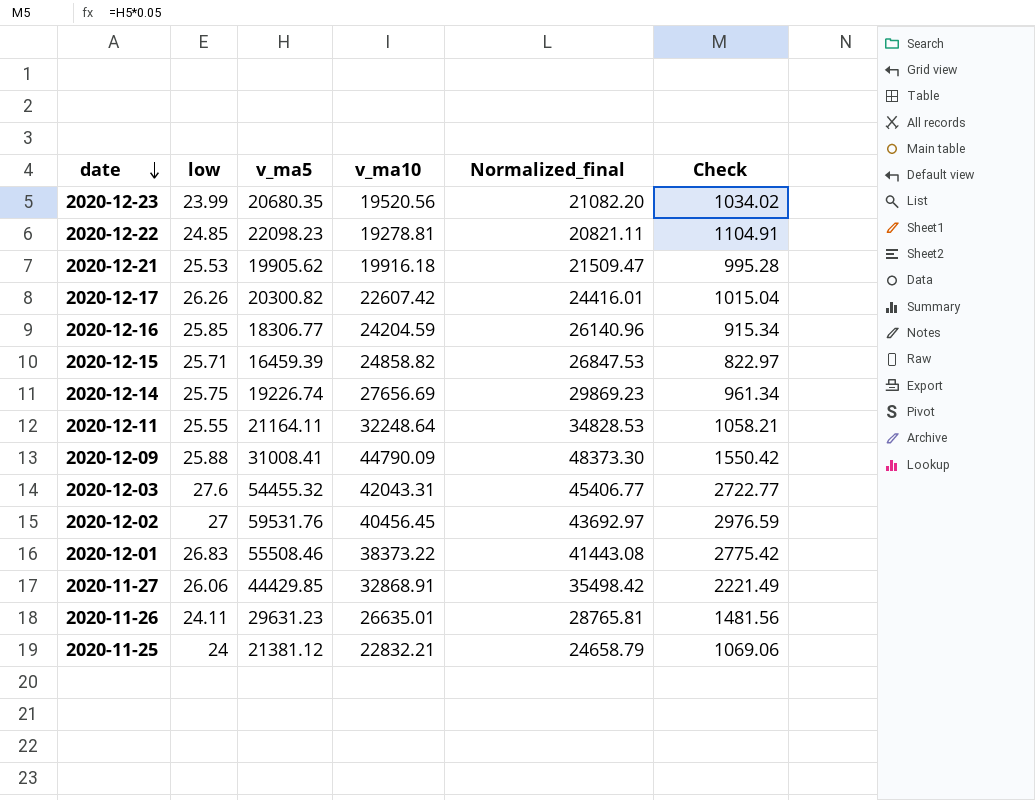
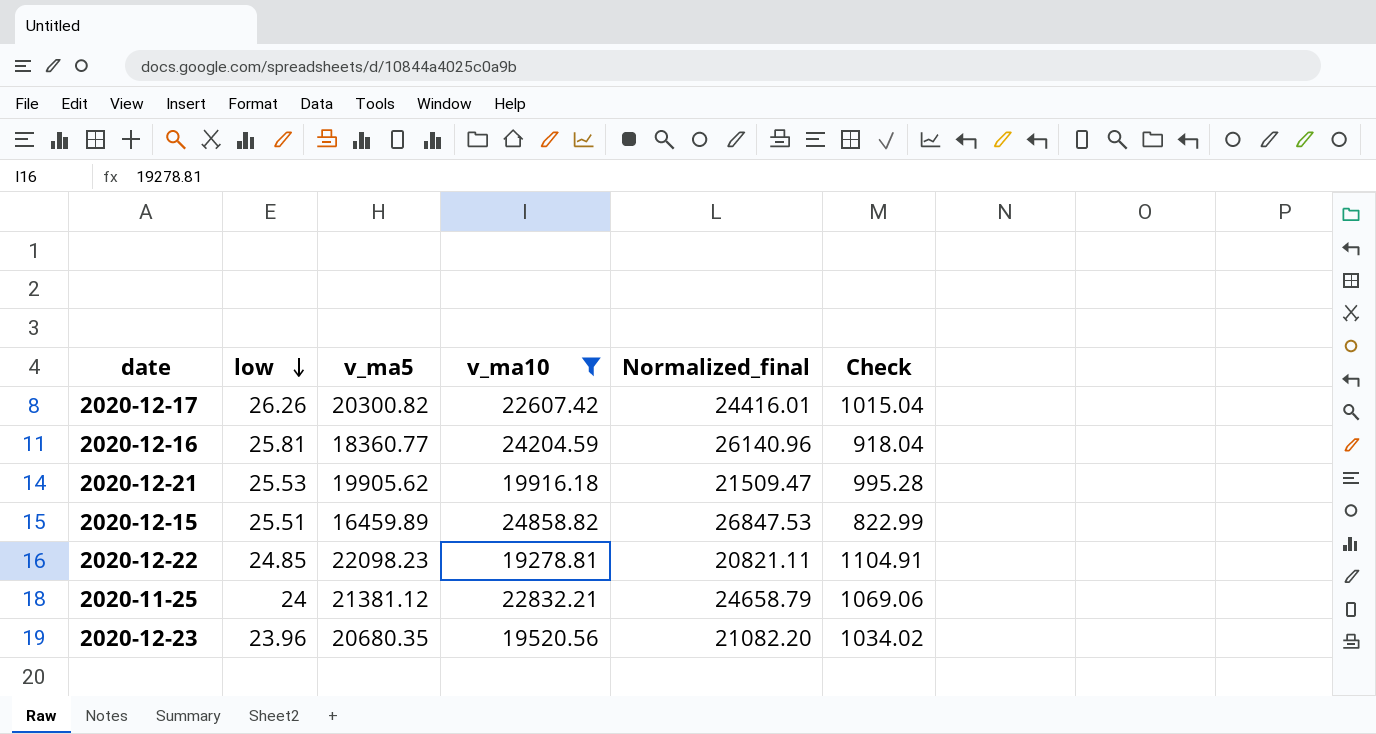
filter: none -> v_ma10 <= 24858.82
row order: date descending -> low descending
2020-12-16 | low: 25.85 -> 25.81
2020-12-16 | v_ma5: 18306.77 -> 18360.77
2020-12-16 | Check: 915.34 -> 918.04
2020-12-15 | low: 25.71 -> 25.51
2020-12-15 | v_ma5: 16459.39 -> 16459.89
2020-12-15 | Check: 822.97 -> 822.99
2020-12-23 | low: 23.99 -> 23.96

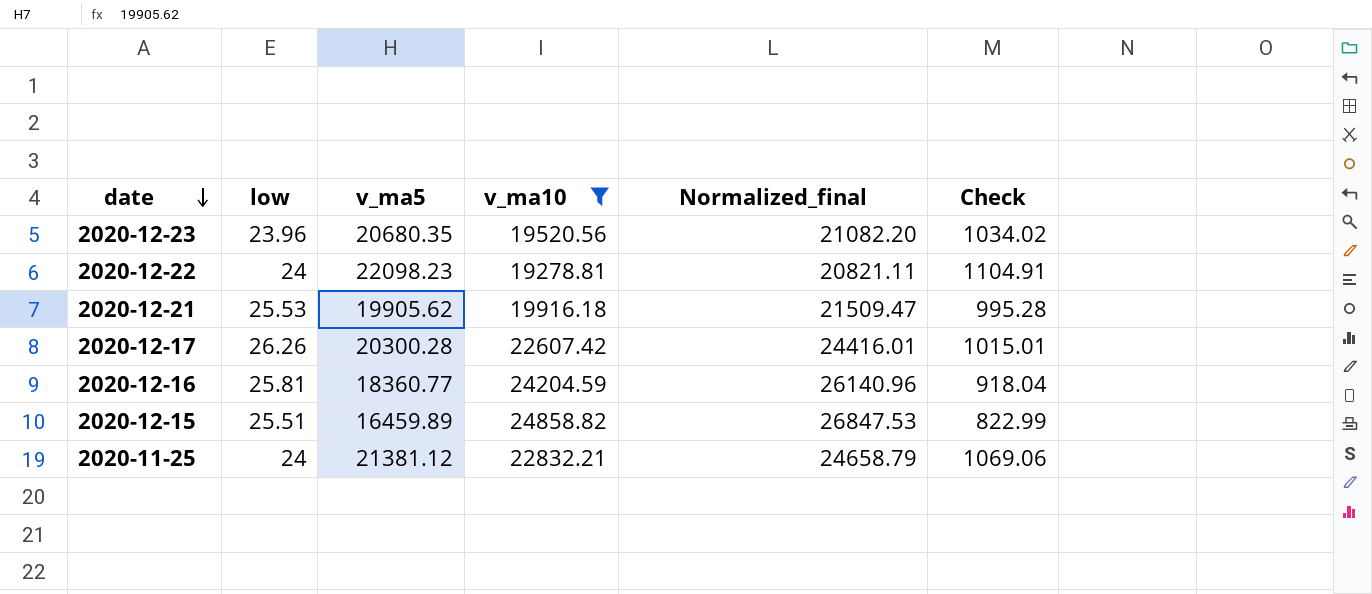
row order: low descending -> date descending
2020-12-22 | low: 24.85 -> 24
2020-12-17 | v_ma5: 20300.82 -> 20300.28
2020-12-17 | Check: 1015.04 -> 1015.01

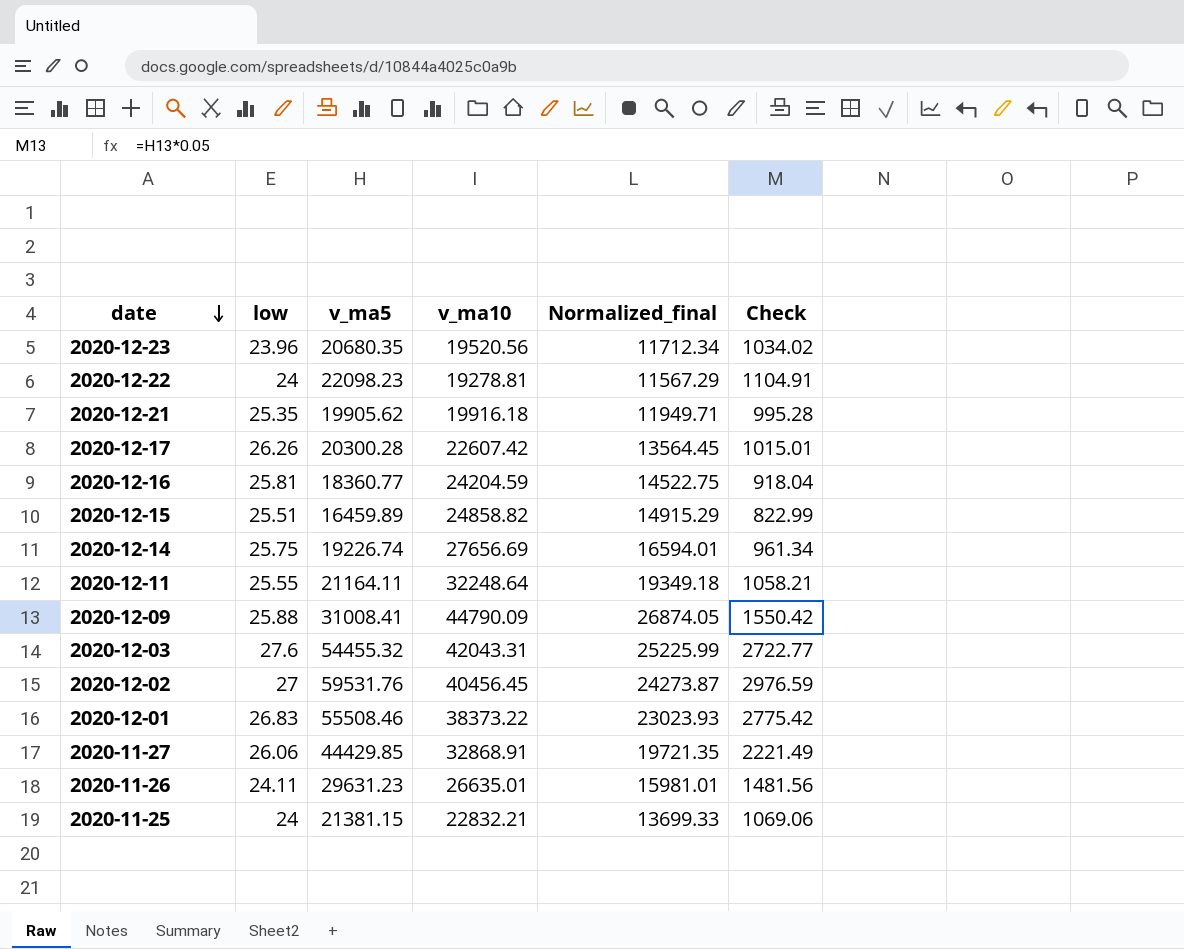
filter: v_ma10 <= 24858.82 -> none
column Normalized_final | formula: [v_ma10] * 1.08 -> [v_ma10] * 0.6
2020-12-21 | low: 25.53 -> 25.35
2020-11-25 | v_ma5: 21381.12 -> 21381.15

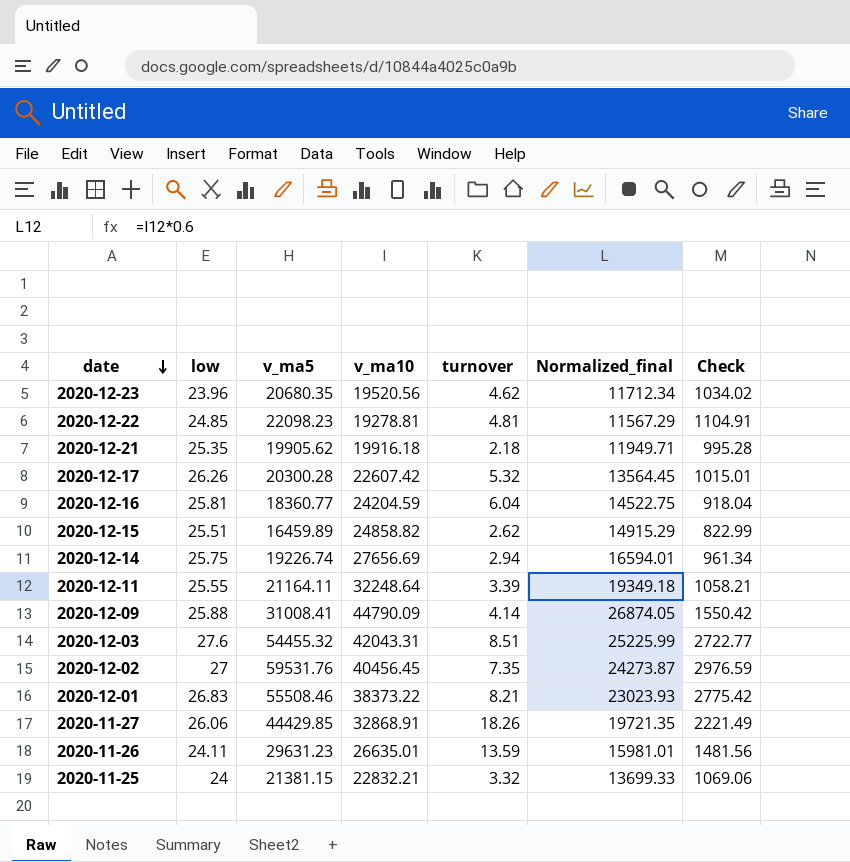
column turnover | position: none -> 5
2020-12-22 | low: 24 -> 24.85

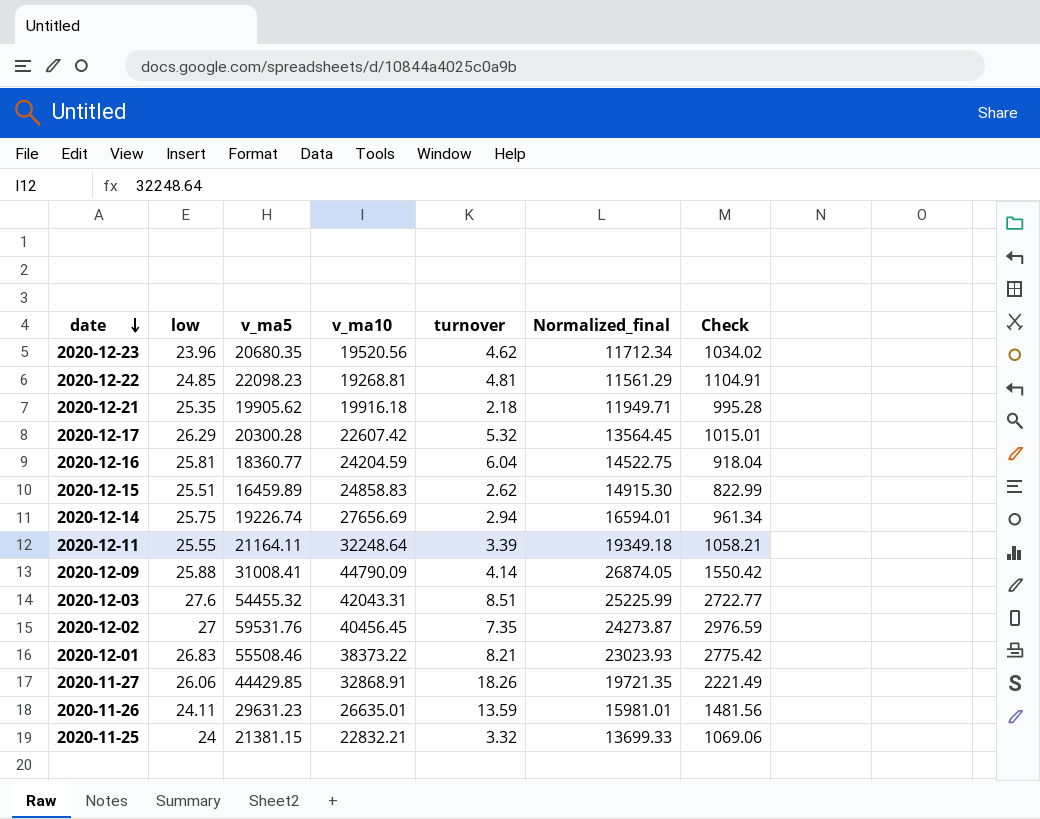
2020-12-22 | v_ma10: 19278.81 -> 19268.81
2020-12-22 | Normalized_final: 11567.29 -> 11561.29
2020-12-17 | low: 26.26 -> 26.29
2020-12-15 | v_ma10: 24858.82 -> 24858.83
2020-12-15 | Normalized_final: 14915.29 -> 14915.30

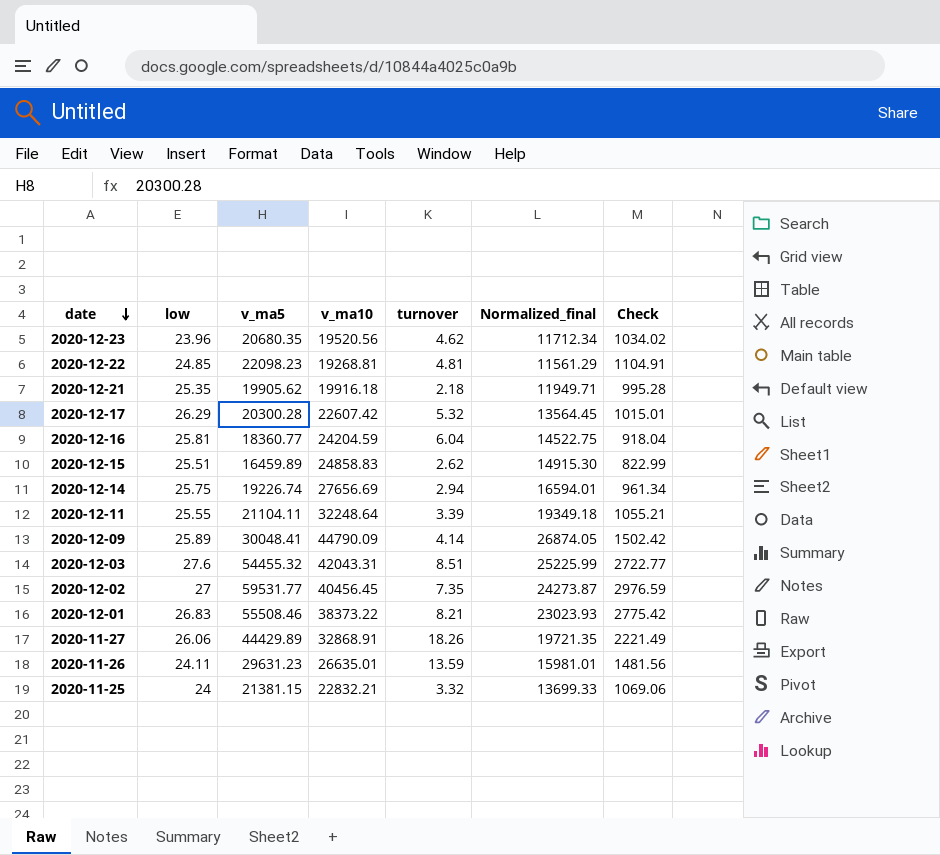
2020-12-11 | v_ma5: 21164.11 -> 21104.11
2020-12-11 | Check: 1058.21 -> 1055.21
2020-12-09 | low: 25.88 -> 25.89
2020-12-09 | v_ma5: 31008.41 -> 30048.41
2020-12-09 | Check: 1550.42 -> 1502.42
2020-12-02 | v_ma5: 59531.76 -> 59531.77
2020-11-27 | v_ma5: 44429.85 -> 44429.89

